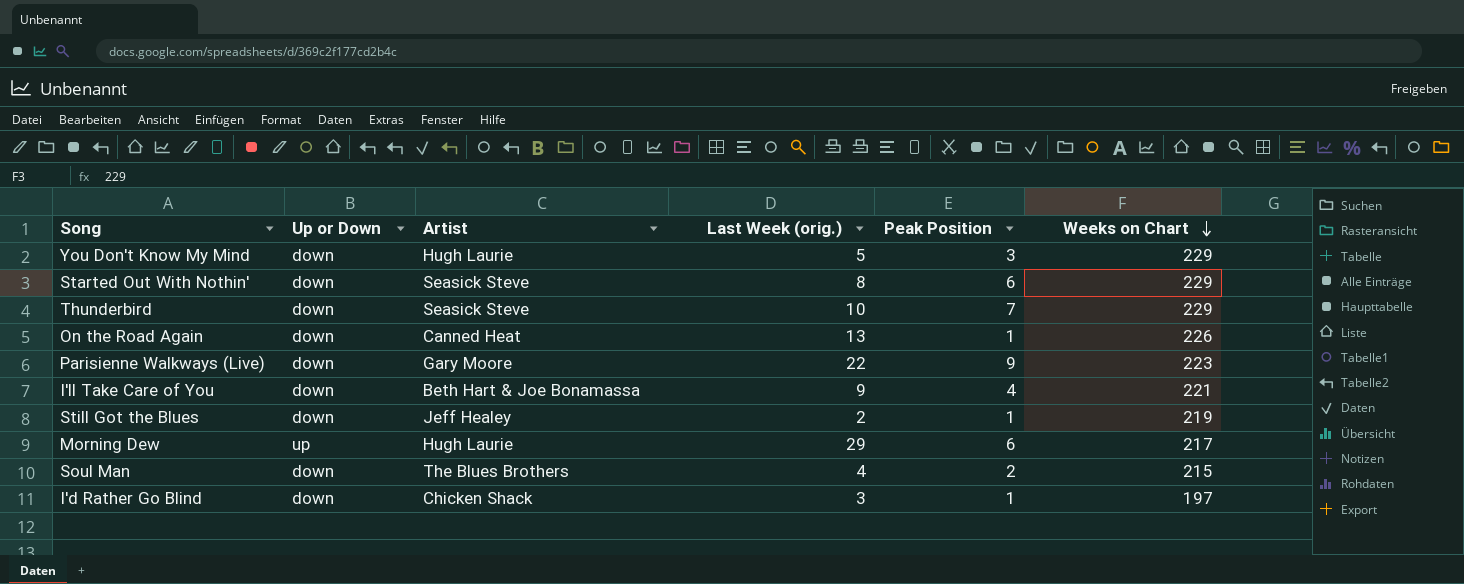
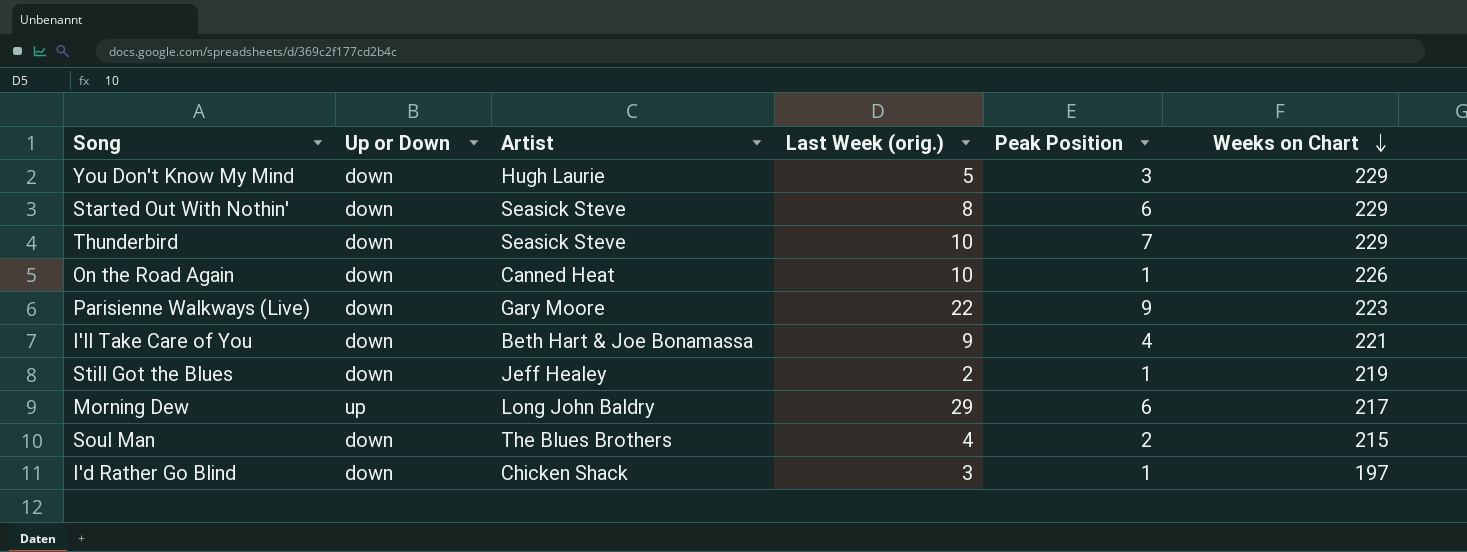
On the Road Again | Last Week (orig.): 13 -> 10
Morning Dew | Artist: Hugh Laurie -> Long John Baldry

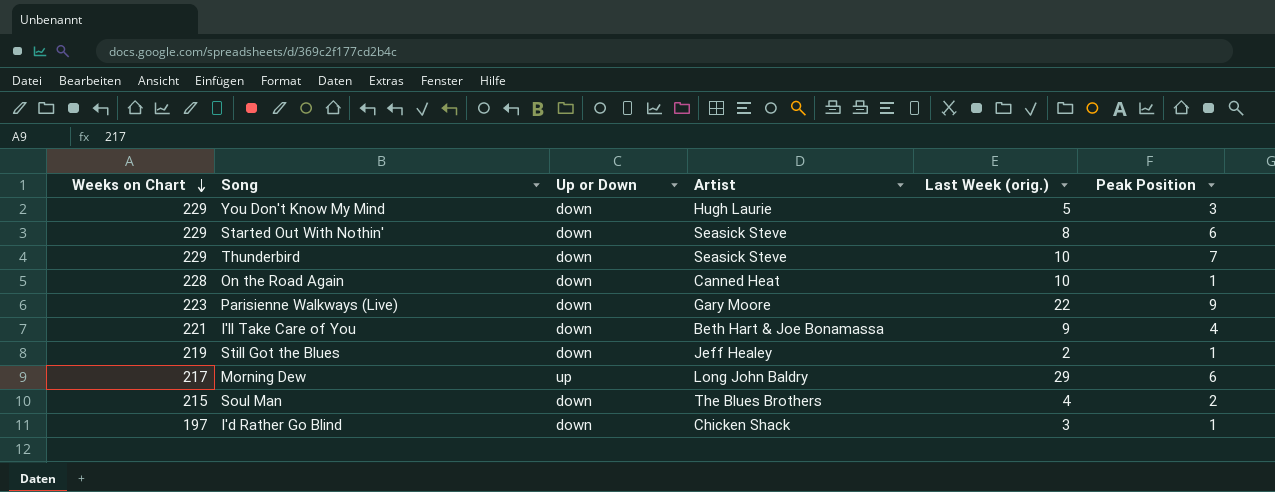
column Weeks on Chart | position: 6 -> 1
On the Road Again | Weeks on Chart: 226 -> 228

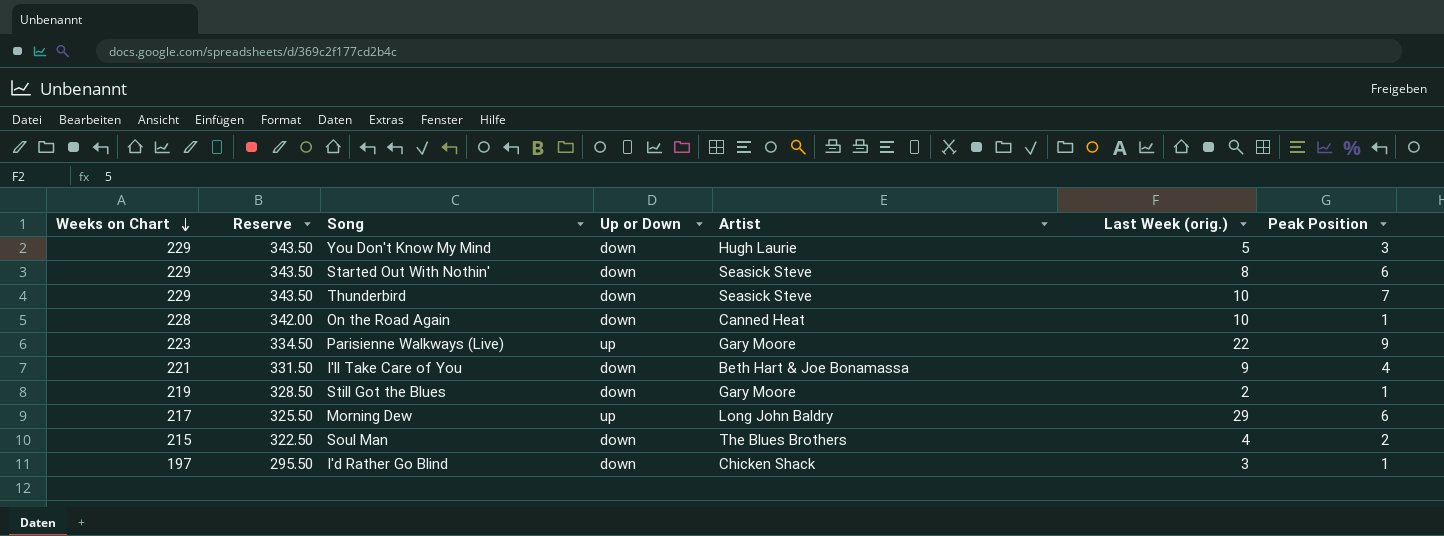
column Reserve | formula: none -> [Weeks on Chart] * 1.5
Parisienne Walkways (Live) | Up or Down: down -> up
Still Got the Blues | Artist: Jeff Healey -> Gary Moore

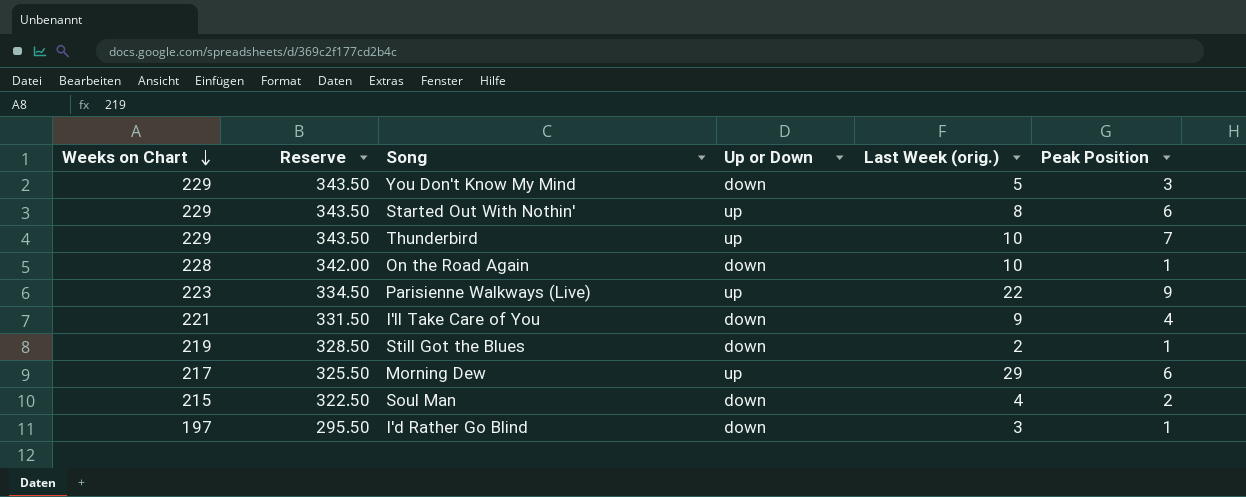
column Artist | position: 5 -> none
Started Out With Nothin' | Up or Down: down -> up
Thunderbird | Up or Down: down -> up

